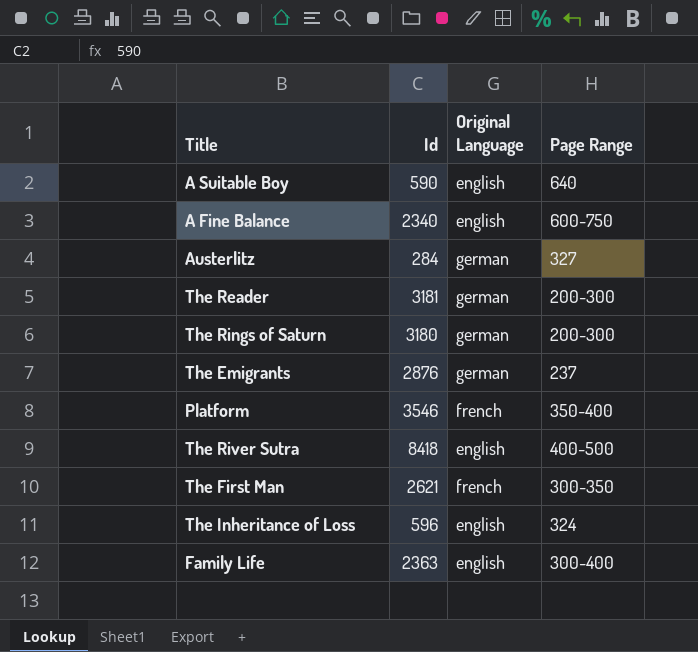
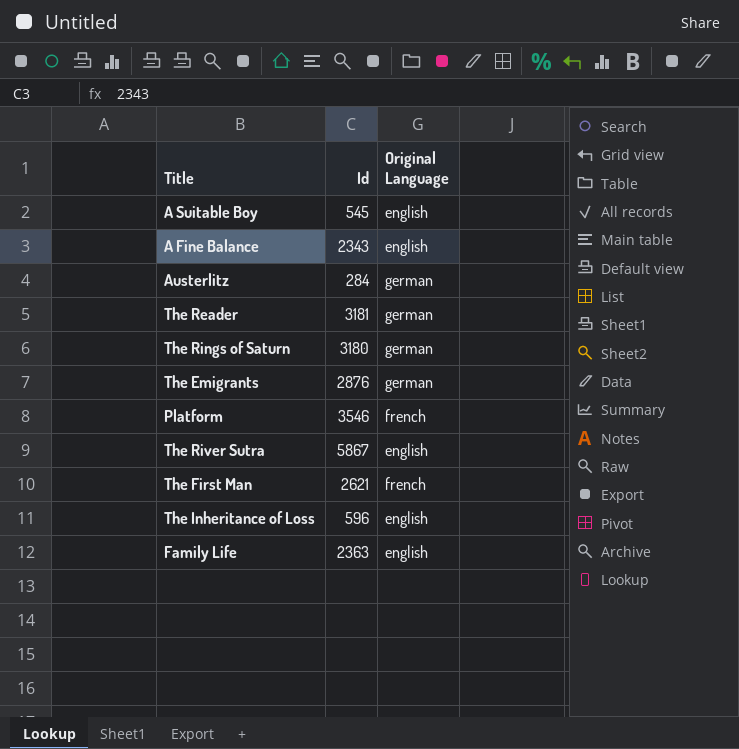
column Page Range | position: 4 -> none
A Suitable Boy | Id: 590 -> 545
A Fine Balance | Id: 2340 -> 2343
The River Sutra | Id: 8418 -> 5867

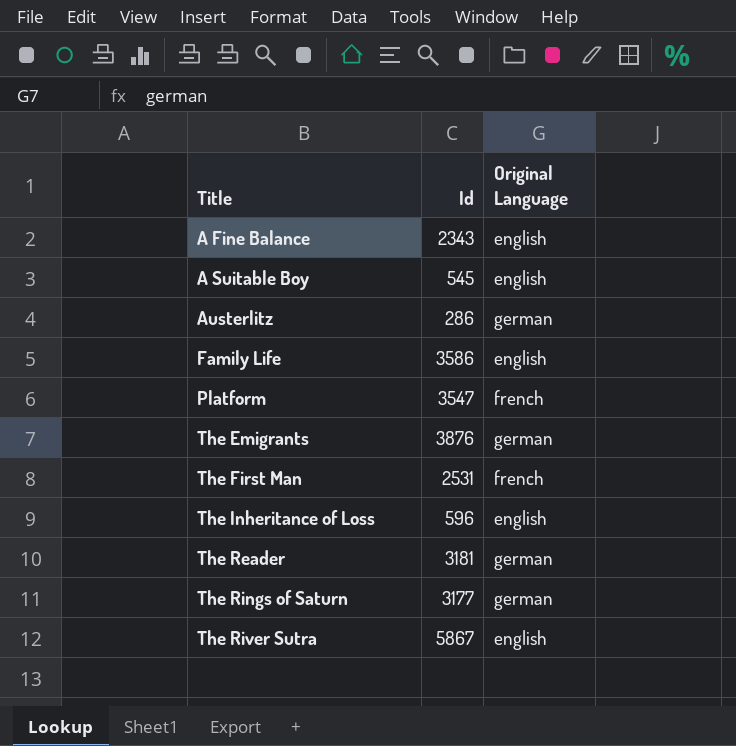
row order: none -> Title ascending
Austerlitz | Id: 284 -> 286
Family Life | Id: 2363 -> 3586
Platform | Id: 3546 -> 3547
The Emigrants | Id: 2876 -> 3876
The First Man | Id: 2621 -> 2531
The Rings of Saturn | Id: 3180 -> 3177

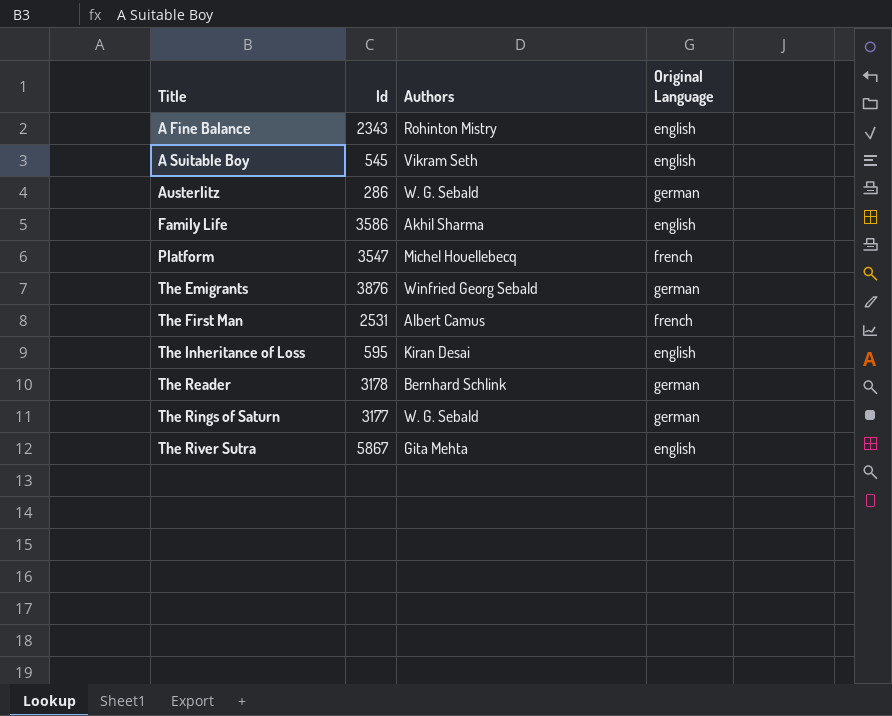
column Authors | position: none -> 3
The Inheritance of Loss | Id: 596 -> 595
The Reader | Id: 3181 -> 3178

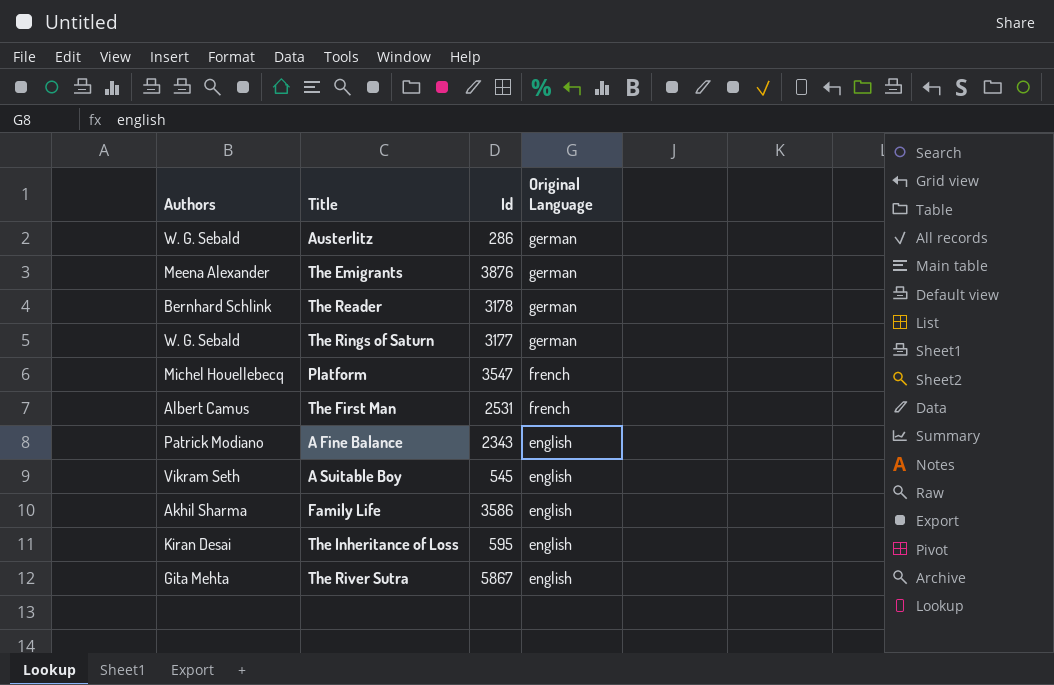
row order: Title ascending -> Original Language descending
column Authors | position: 3 -> 1
The Emigrants | Authors: Winfried Georg Sebald -> Meena Alexander
A Fine Balance | Authors: Rohinton Mistry -> Patrick Modiano

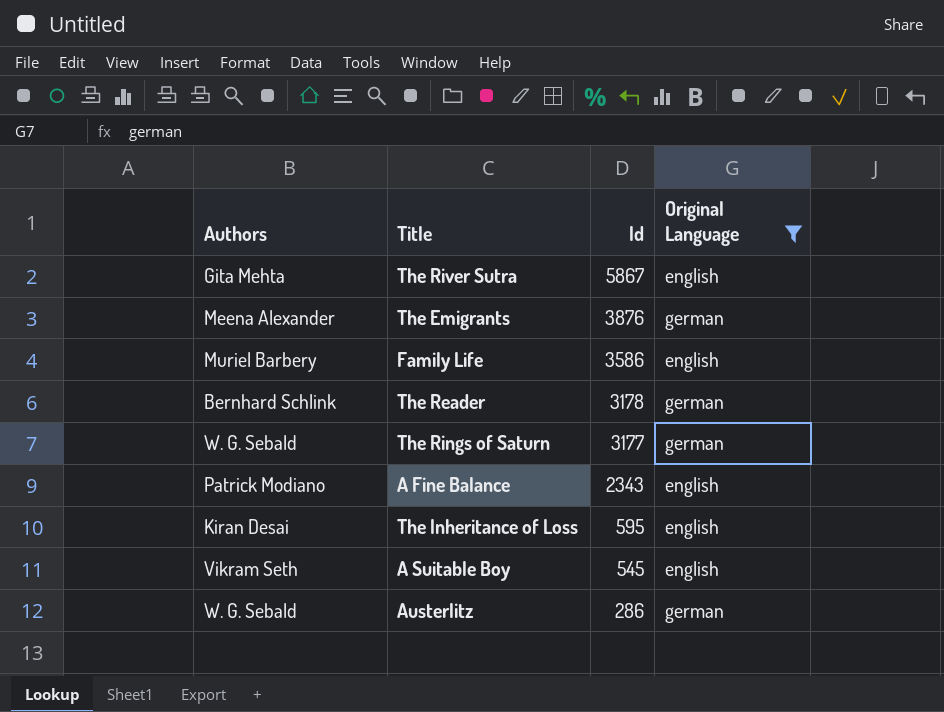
filter: none -> Original Language != french
row order: Original Language descending -> Id descending
Family Life | Authors: Akhil Sharma -> Muriel Barbery

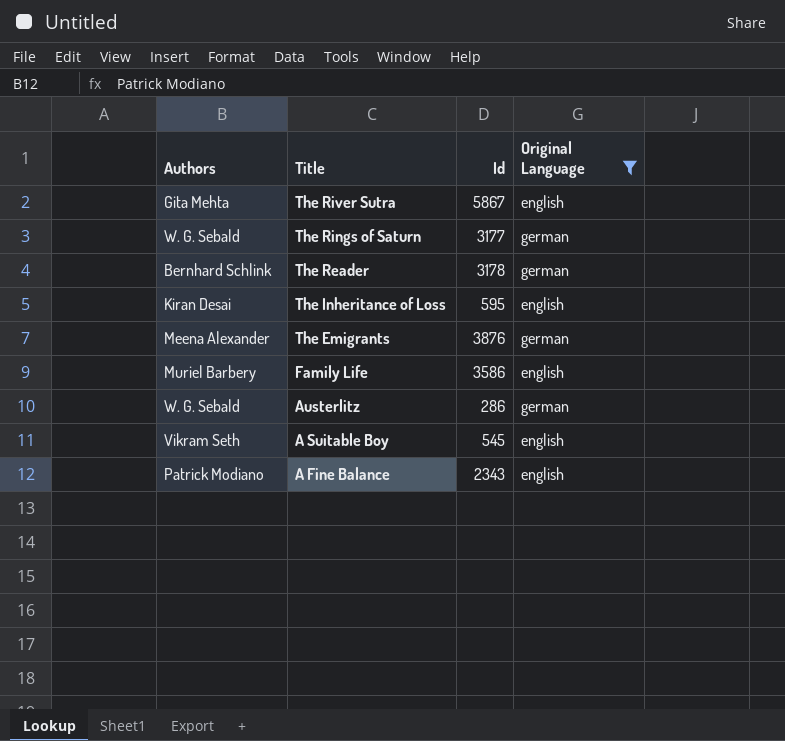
row order: Id descending -> Title descending

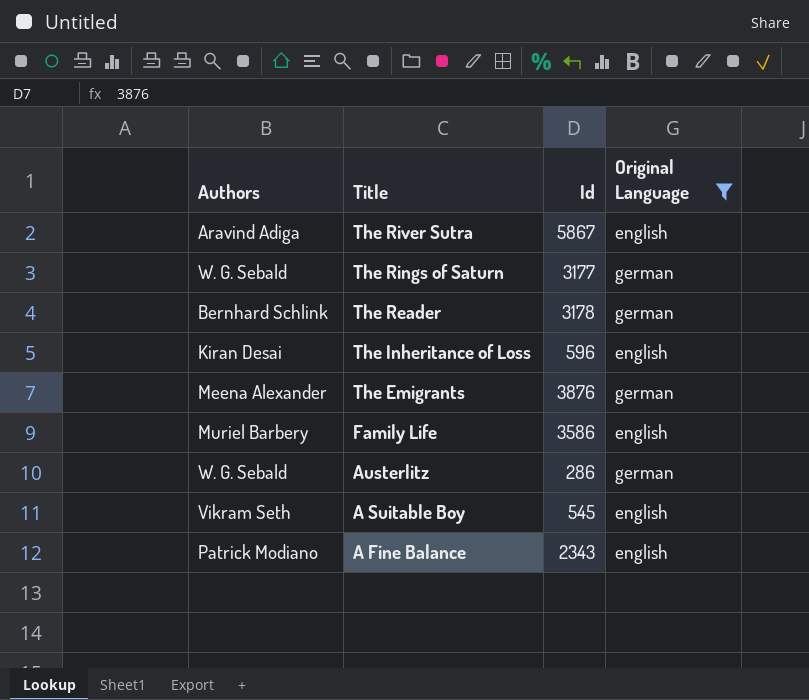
The River Sutra | Authors: Gita Mehta -> Aravind Adiga
The Inheritance of Loss | Id: 595 -> 596

